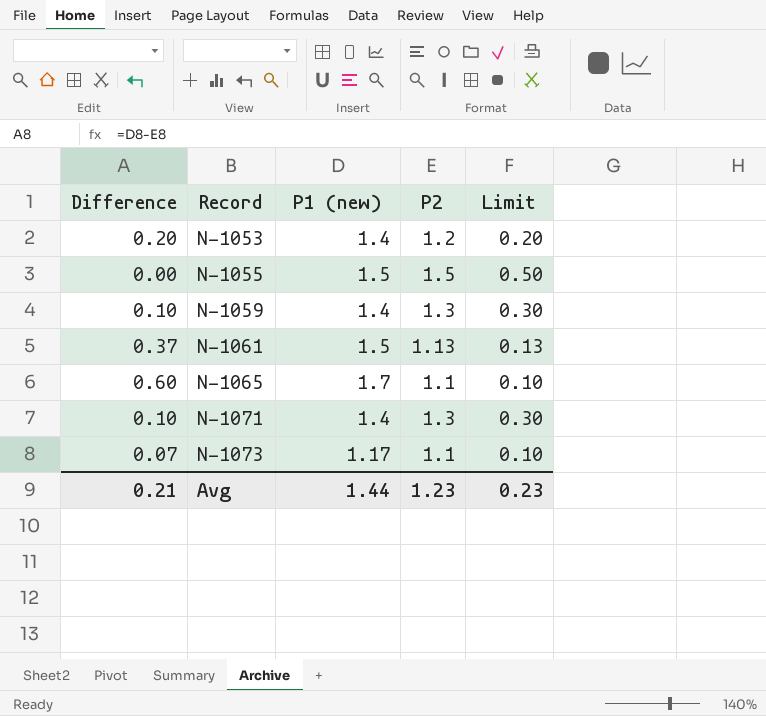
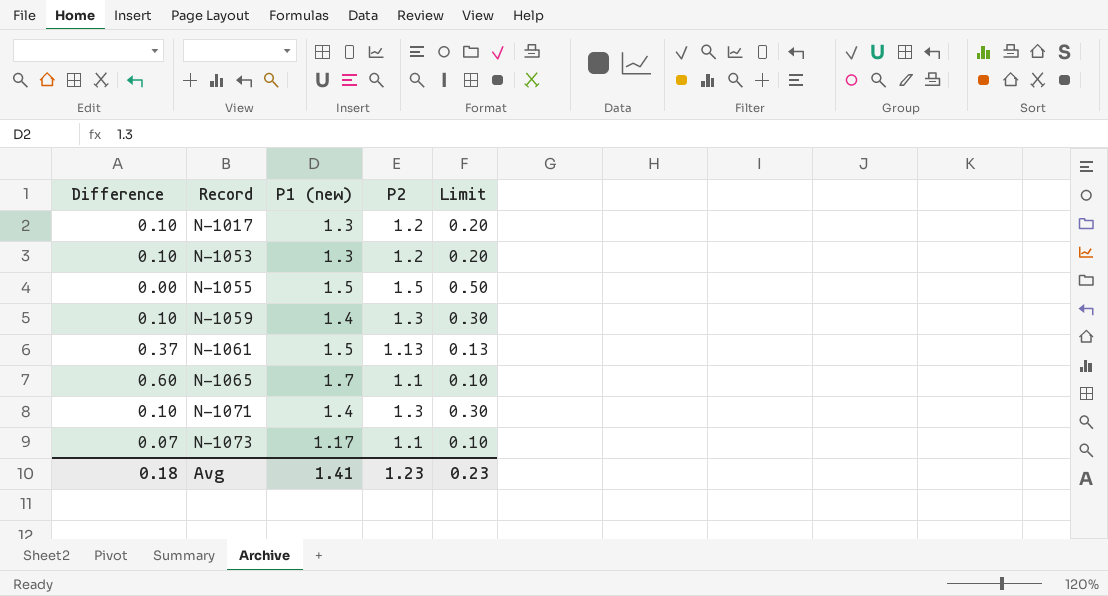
row N-1017: none -> 0.10 | 1.3 | 1.2 | 0.20
N-1053 | Difference: 0.20 -> 0.10
N-1053 | P1 (new): 1.4 -> 1.3
Avg | Difference: 0.21 -> 0.18
Avg | P1 (new): 1.44 -> 1.41

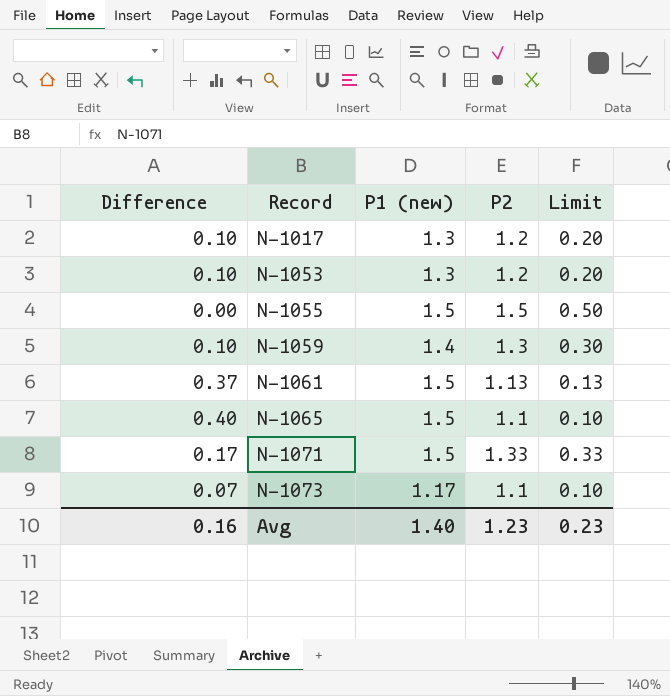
N-1065 | Difference: 0.60 -> 0.40
N-1065 | P1 (new): 1.7 -> 1.5
N-1071 | Difference: 0.10 -> 0.17
N-1071 | P1 (new): 1.4 -> 1.5
N-1071 | P2: 1.3 -> 1.33
N-1071 | Limit: 0.30 -> 0.33
Avg | Difference: 0.18 -> 0.16
Avg | P1 (new): 1.41 -> 1.40

